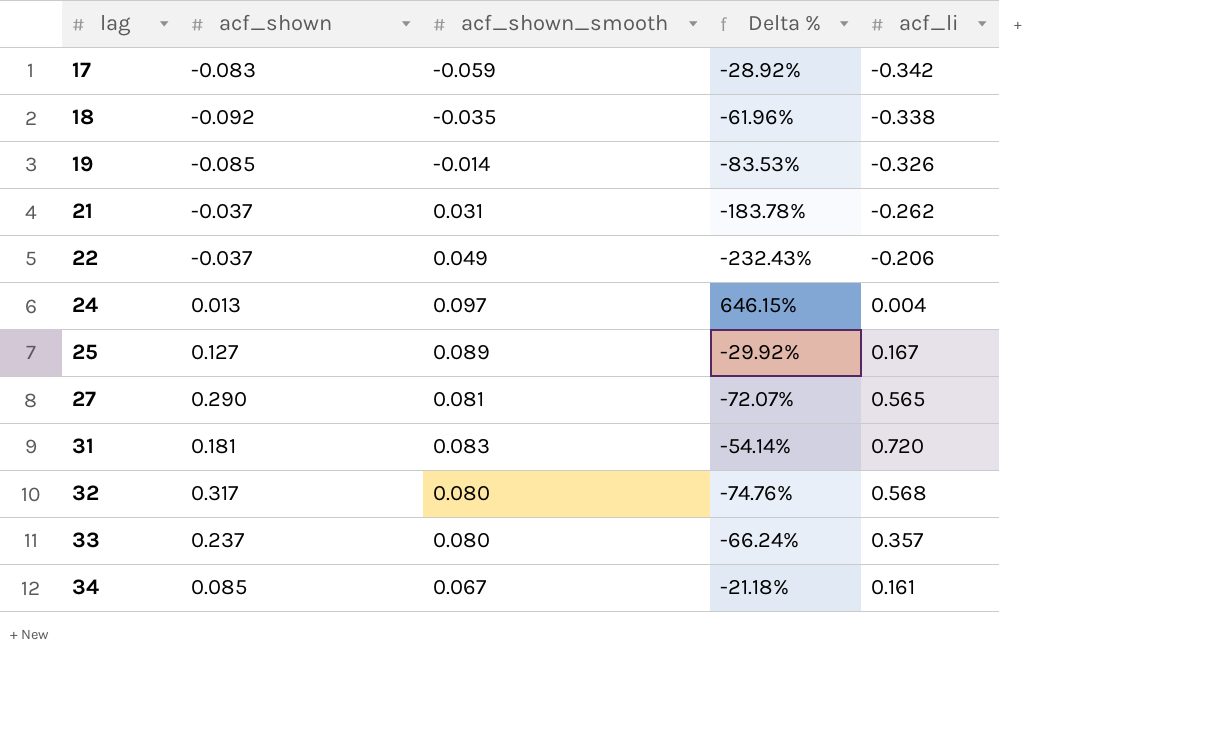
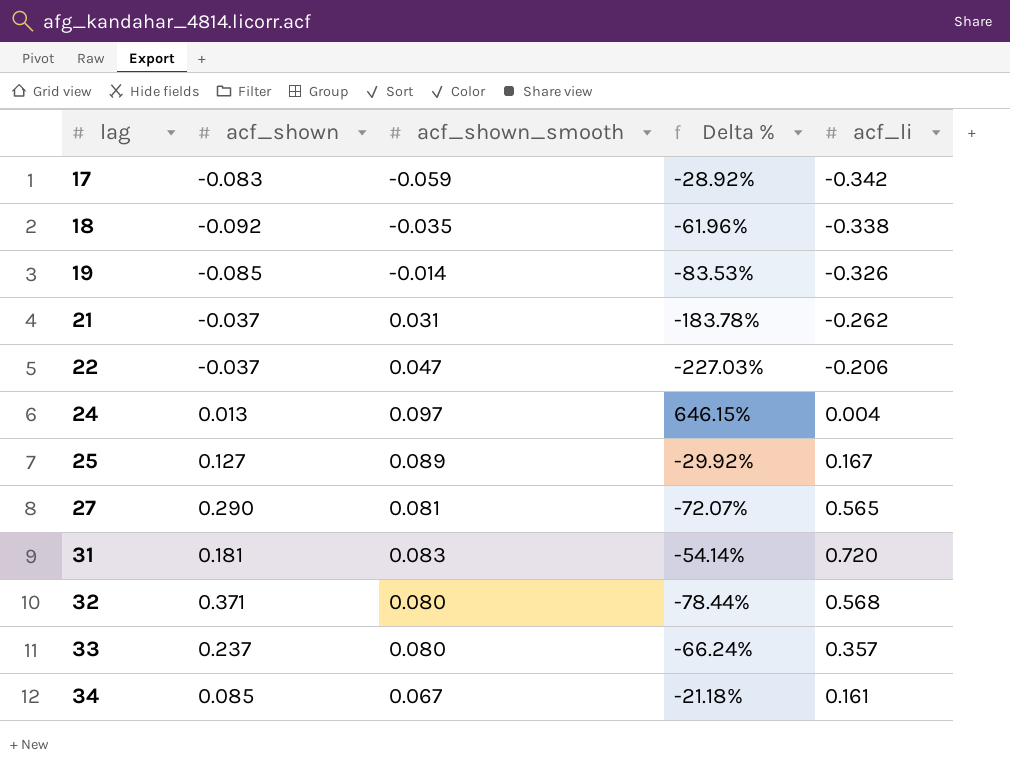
22 | acf_shown_smooth: 0.049 -> 0.047
22 | Delta %: -232.43% -> -227.03%
32 | acf_shown: 0.317 -> 0.371
32 | Delta %: -74.76% -> -78.44%

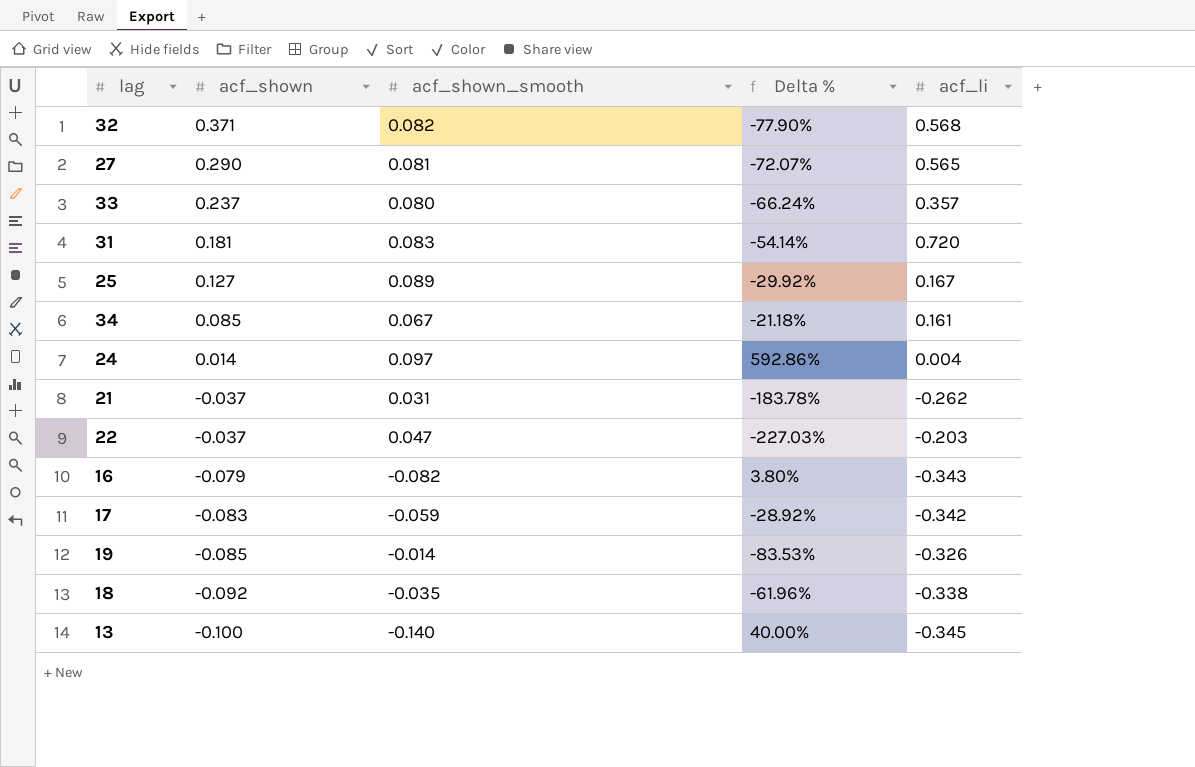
row order: lag ascending -> acf_shown descending
32 | acf_shown_smooth: 0.080 -> 0.082
32 | Delta %: -78.44% -> -77.90%
24 | acf_shown: 0.013 -> 0.014
24 | Delta %: 646.15% -> 592.86%
22 | acf_li: -0.206 -> -0.203
row 16: none -> -0.079 | -0.082 | 3.80% | -0.343
row 13: none -> -0.100 | -0.140 | 40.00% | -0.345

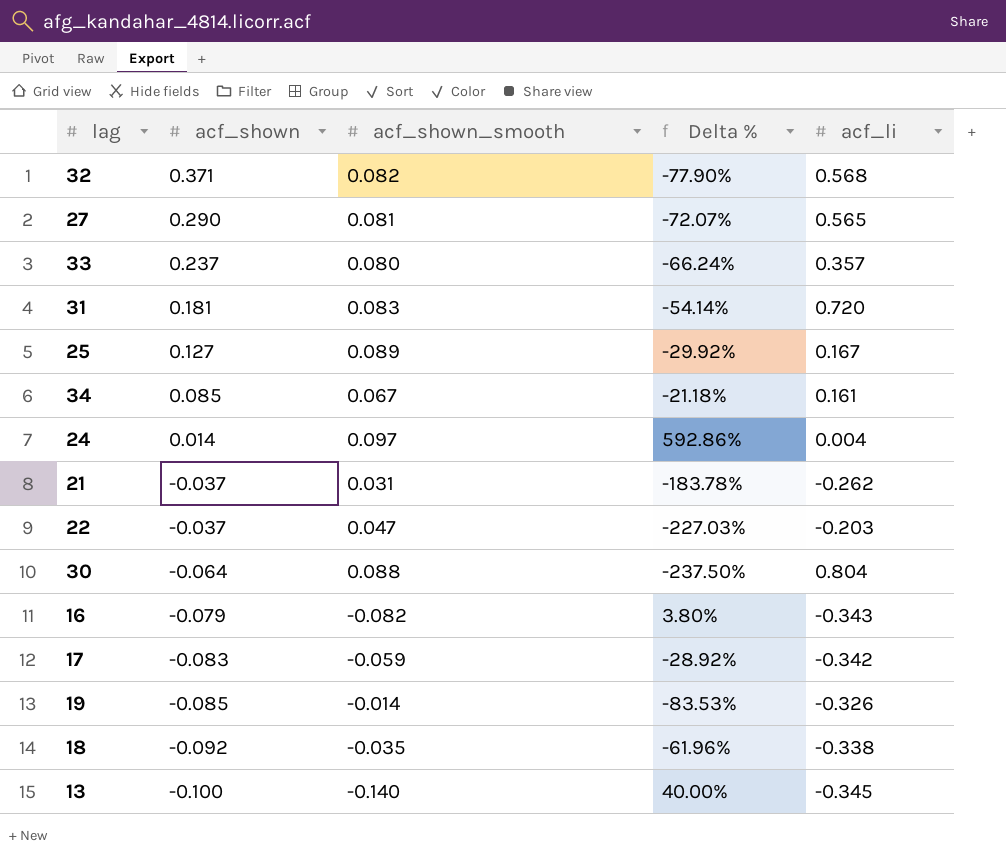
row 30: none -> -0.064 | 0.088 | -237.50% | 0.804

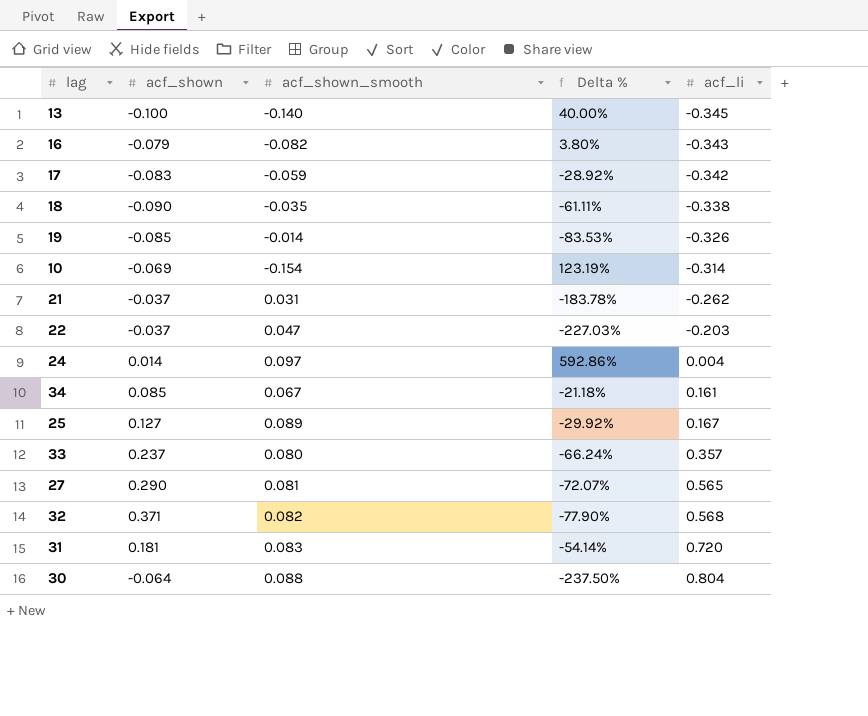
row order: acf_shown descending -> acf_li ascending
18 | acf_shown: -0.092 -> -0.090
18 | Delta %: -61.96% -> -61.11%
row 10: none -> -0.069 | -0.154 | 123.19% | -0.314

